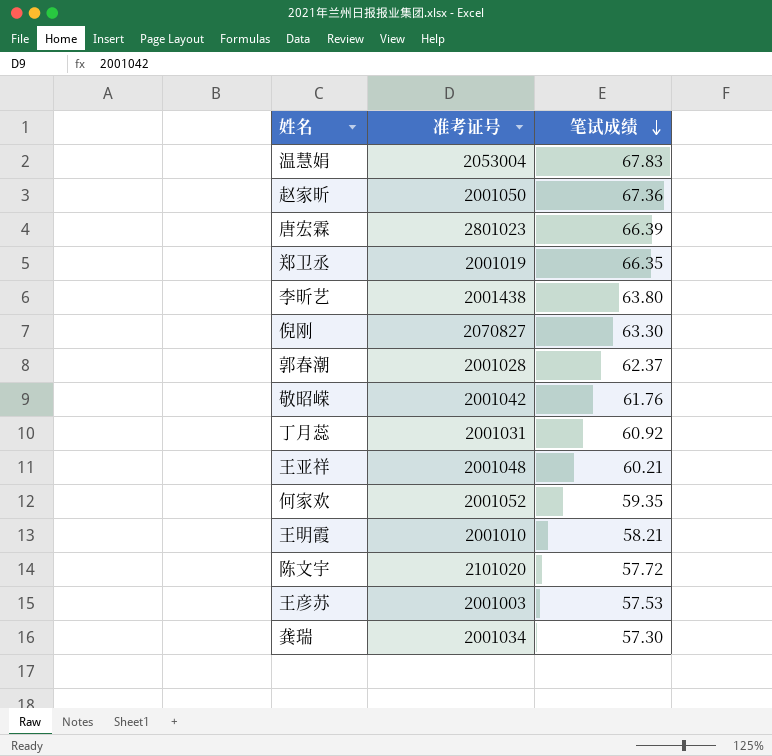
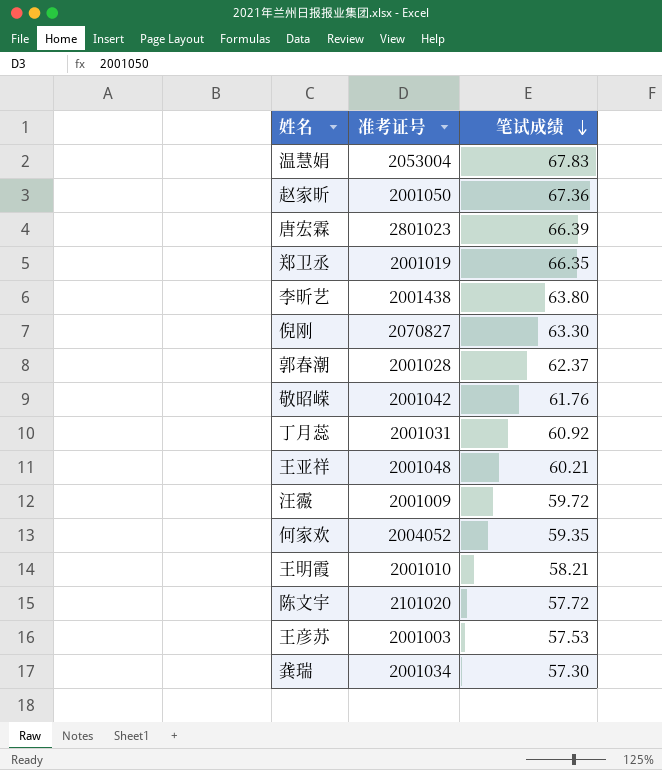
row 汪霺: none -> 2001009 | 59.72
何家欢 | 准考证号: 2001052 -> 2004052

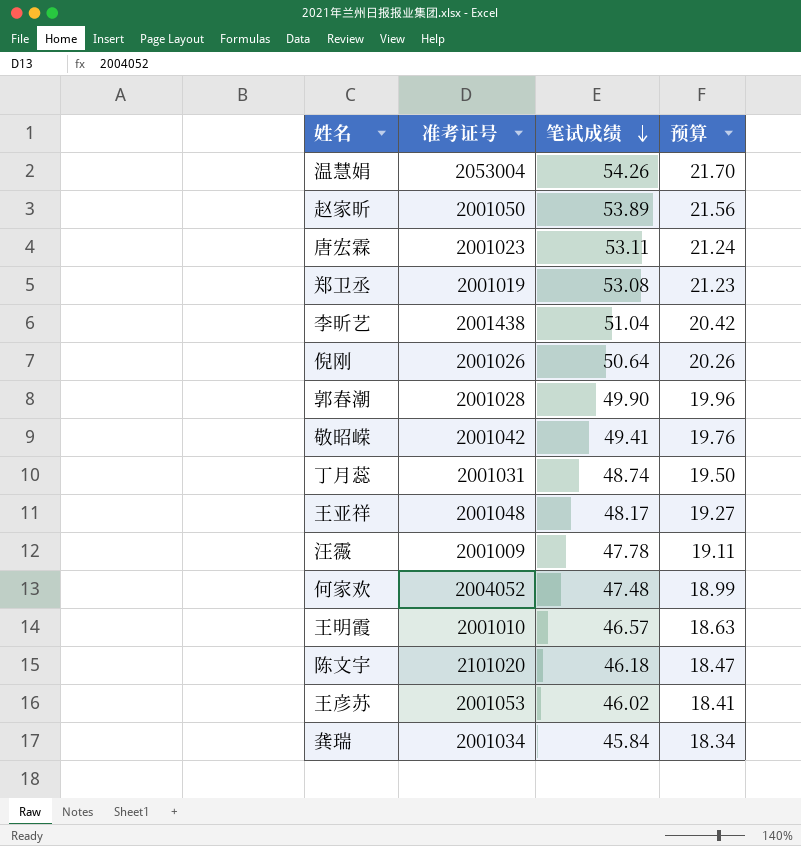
column 预算 | formula: none -> [笔试成绩] * 0.4
温慧娟 | 笔试成绩: 67.83 -> 54.26
赵家昕 | 笔试成绩: 67.36 -> 53.89
唐宏霖 | 准考证号: 2801023 -> 2001023
唐宏霖 | 笔试成绩: 66.39 -> 53.11
郑卫丞 | 笔试成绩: 66.35 -> 53.08
李昕艺 | 笔试成绩: 63.80 -> 51.04
倪刚 | 准考证号: 2070827 -> 2001026
倪刚 | 笔试成绩: 63.30 -> 50.64
郭春潮 | 笔试成绩: 62.37 -> 49.90
敬昭嵘 | 笔试成绩: 61.76 -> 49.41
丁月蕊 | 笔试成绩: 60.92 -> 48.74
王亚祥 | 笔试成绩: 60.21 -> 48.17
汪霺 | 笔试成绩: 59.72 -> 47.78
何家欢 | 笔试成绩: 59.35 -> 47.48
王明霞 | 笔试成绩: 58.21 -> 46.57
陈文宇 | 笔试成绩: 57.72 -> 46.18
王彦苏 | 准考证号: 2001003 -> 2001053
王彦苏 | 笔试成绩: 57.53 -> 46.02
龚瑞 | 笔试成绩: 57.30 -> 45.84

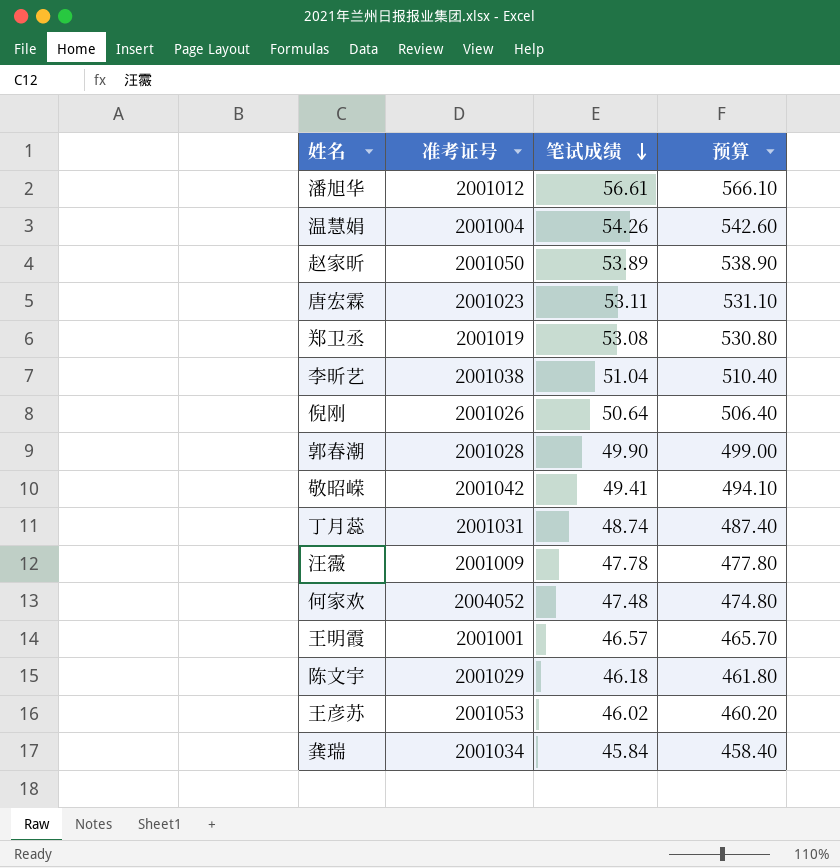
column 预算 | formula: [笔试成绩] * 0.4 -> [笔试成绩] * 10
row 王亚祥: 2001048 | 48.17 | 19.27 -> none
row 潘旭华: none -> 2001012 | 56.61 | 566.10
温慧娟 | 准考证号: 2053004 -> 2001004
李昕艺 | 准考证号: 2001438 -> 2001038
王明霞 | 准考证号: 2001010 -> 2001001
陈文宇 | 准考证号: 2101020 -> 2001029

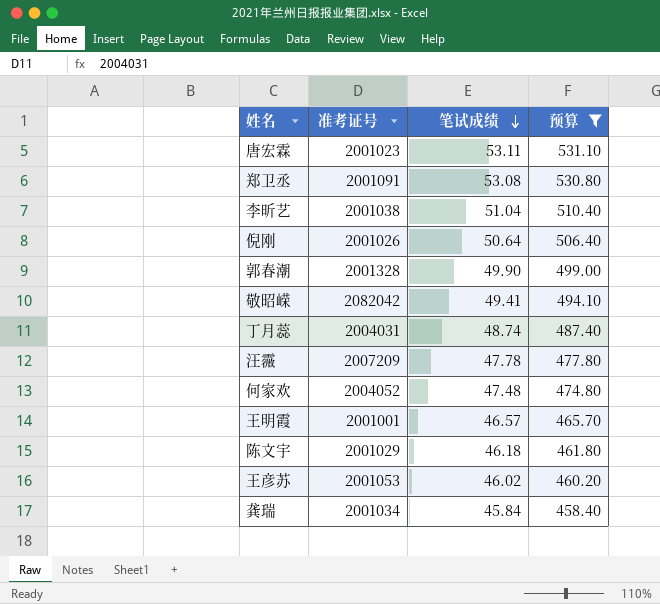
filter: none -> 预算 <= 531.10
郑卫丞 | 准考证号: 2001019 -> 2001091
郭春潮 | 准考证号: 2001028 -> 2001328
敬昭嵘 | 准考证号: 2001042 -> 2082042
丁月蕊 | 准考证号: 2001031 -> 2004031
汪霺 | 准考证号: 2001009 -> 2007209

